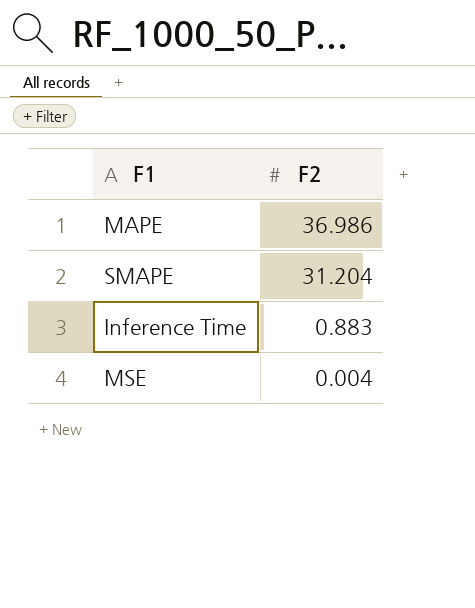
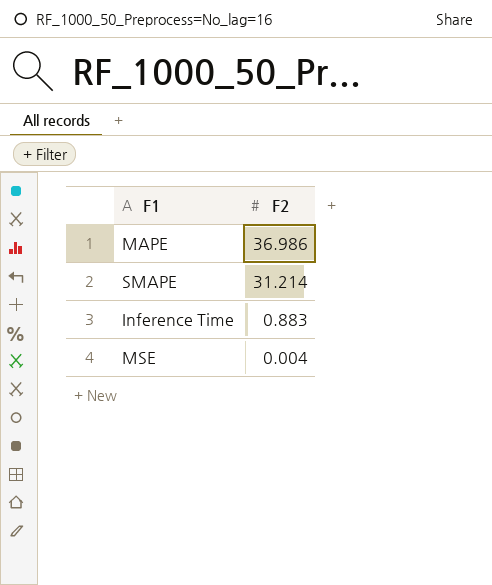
SMAPE | F2: 31.204 -> 31.214

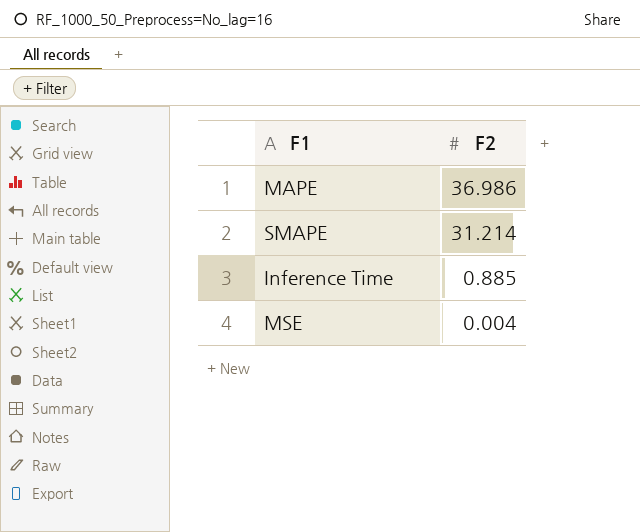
Inference Time | F2: 0.883 -> 0.885

